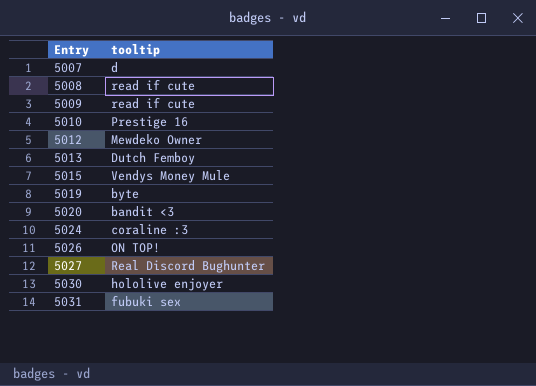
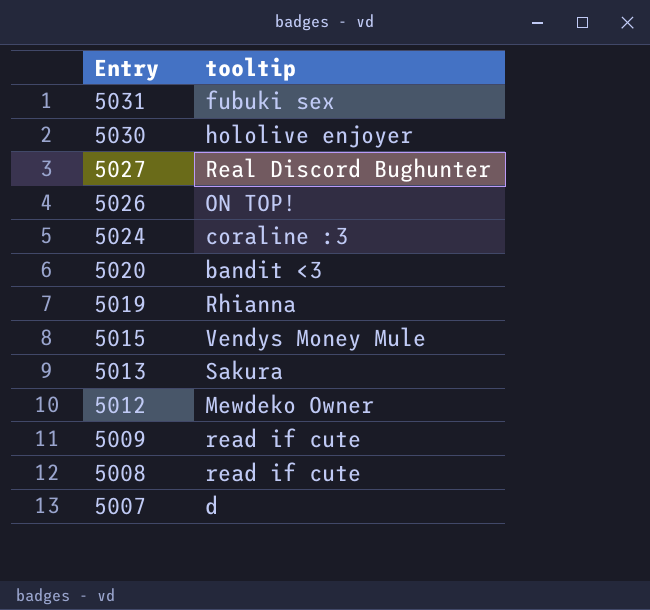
row order: Entry ascending -> Entry descending
row 5010: Prestige 16 -> none
5019 | tooltip: byte -> Rhianna
5013 | tooltip: Dutch Femboy -> Sakura

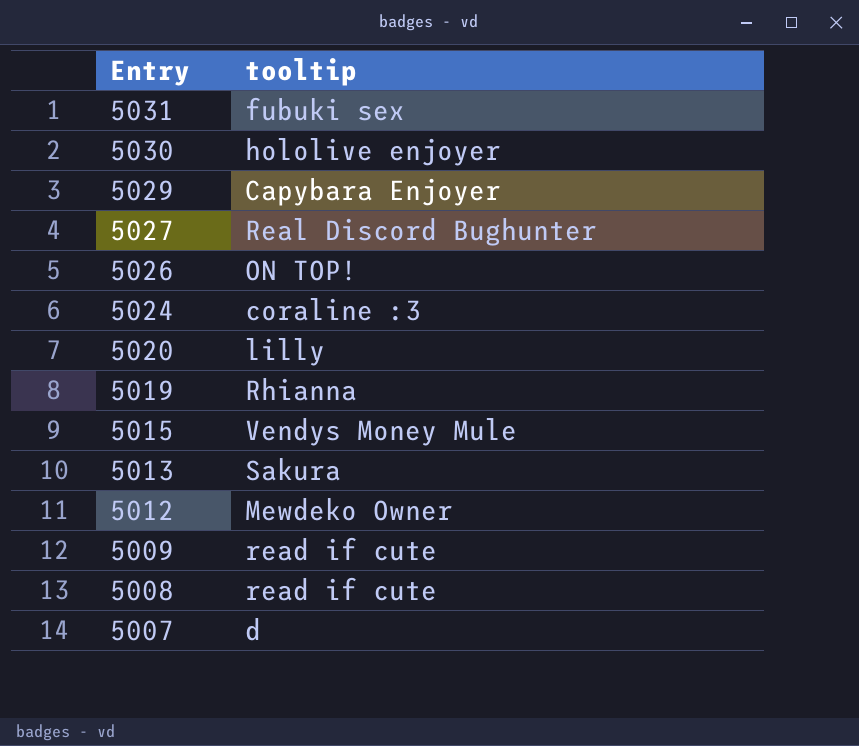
row 5029: none -> Capybara Enjoyer
5020 | tooltip: bandit <3 -> lilly

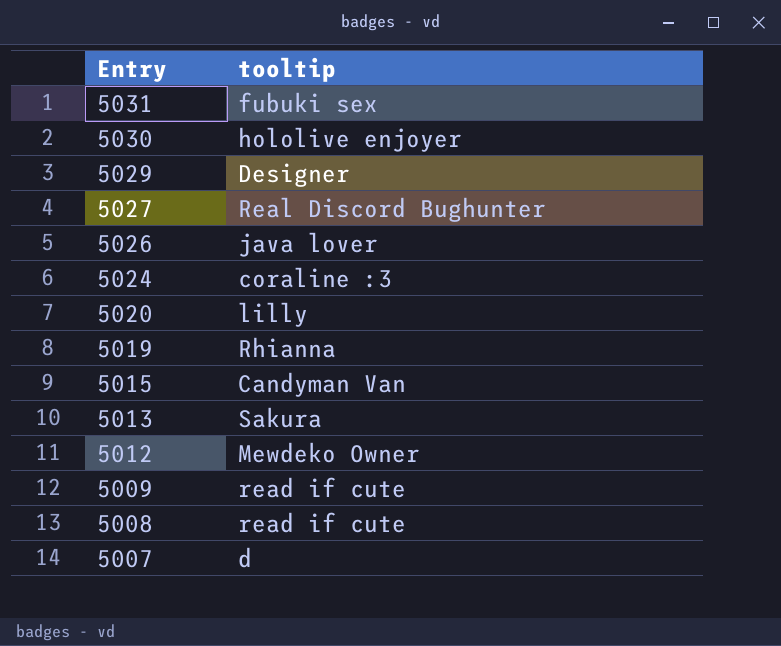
5029 | tooltip: Capybara Enjoyer -> Designer
5026 | tooltip: ON TOP! -> java lover
5015 | tooltip: Vendys Money Mule -> Candyman Van

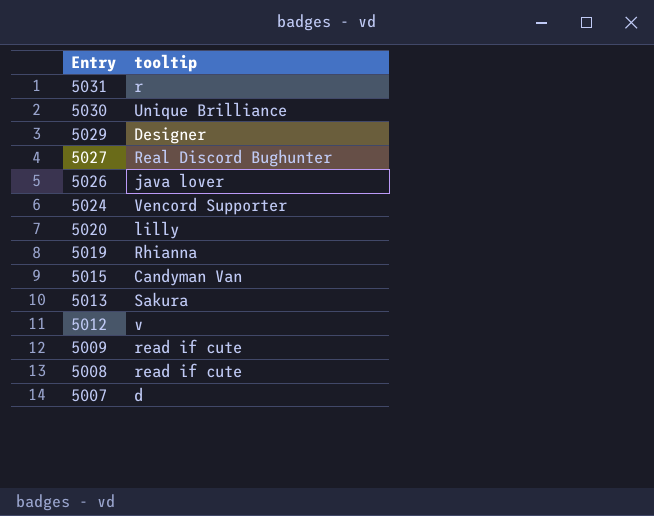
5031 | tooltip: fubuki sex -> r
5030 | tooltip: hololive enjoyer -> Unique Brilliance
5024 | tooltip: coraline :3 -> Vencord Supporter
5012 | tooltip: Mewdeko Owner -> v

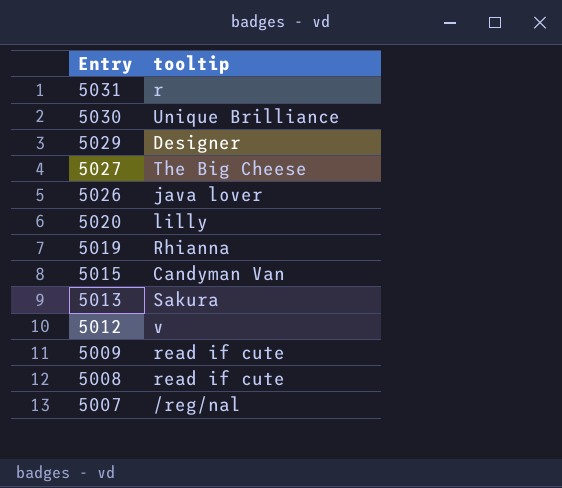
row 5024: Vencord Supporter -> none
5027 | tooltip: Real Discord Bughunter -> The Big Cheese
5007 | tooltip: d -> /reg/nal

